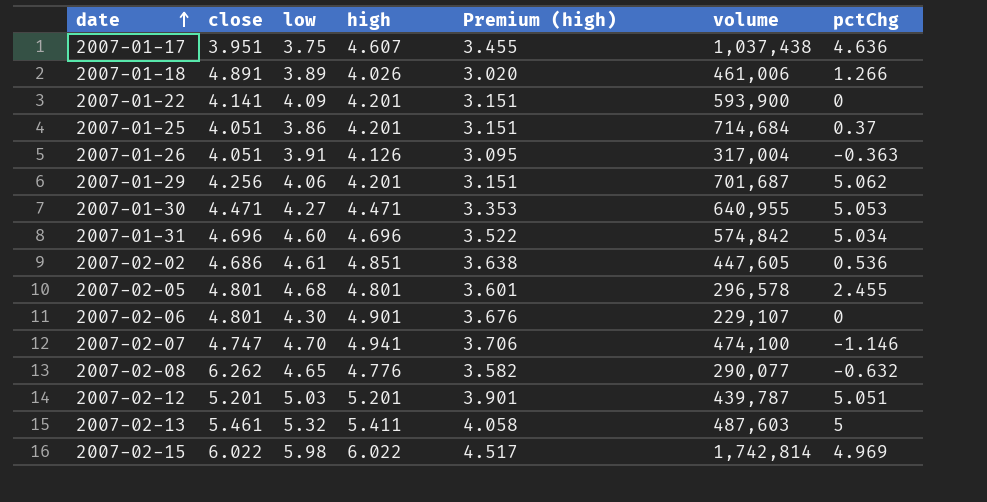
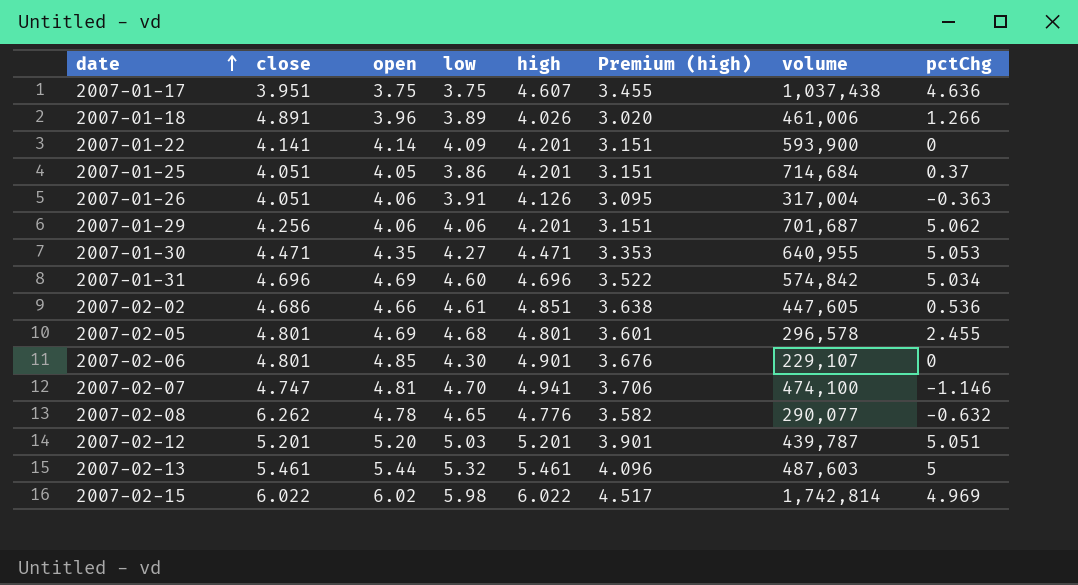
column open | position: none -> 3
2007-02-13 | high: 5.411 -> 5.461
2007-02-13 | Premium (high): 4.058 -> 4.096

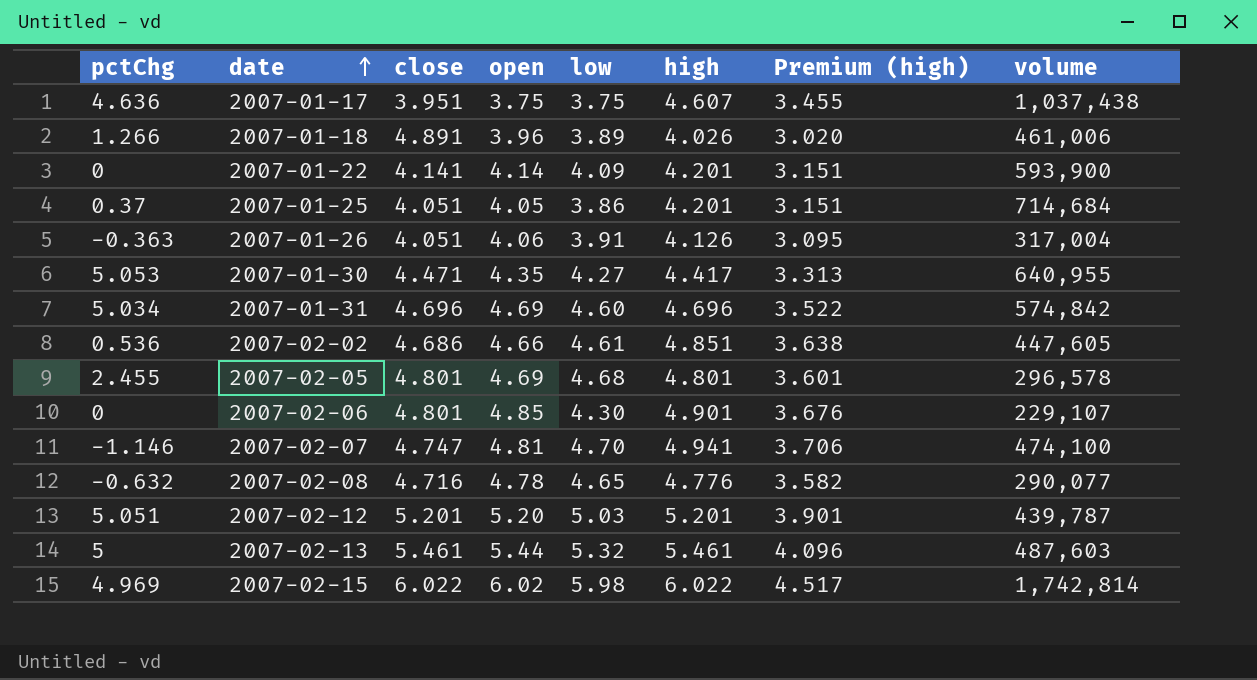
column pctChg | position: 8 -> 1
row 2007-01-29: 4.256 | 4.06 | 4.06 | 4.201 | 3.151 | 701,687 | 5.062 -> none
2007-01-30 | high: 4.471 -> 4.417
2007-01-30 | Premium (high): 3.353 -> 3.313
2007-02-08 | close: 6.262 -> 4.716

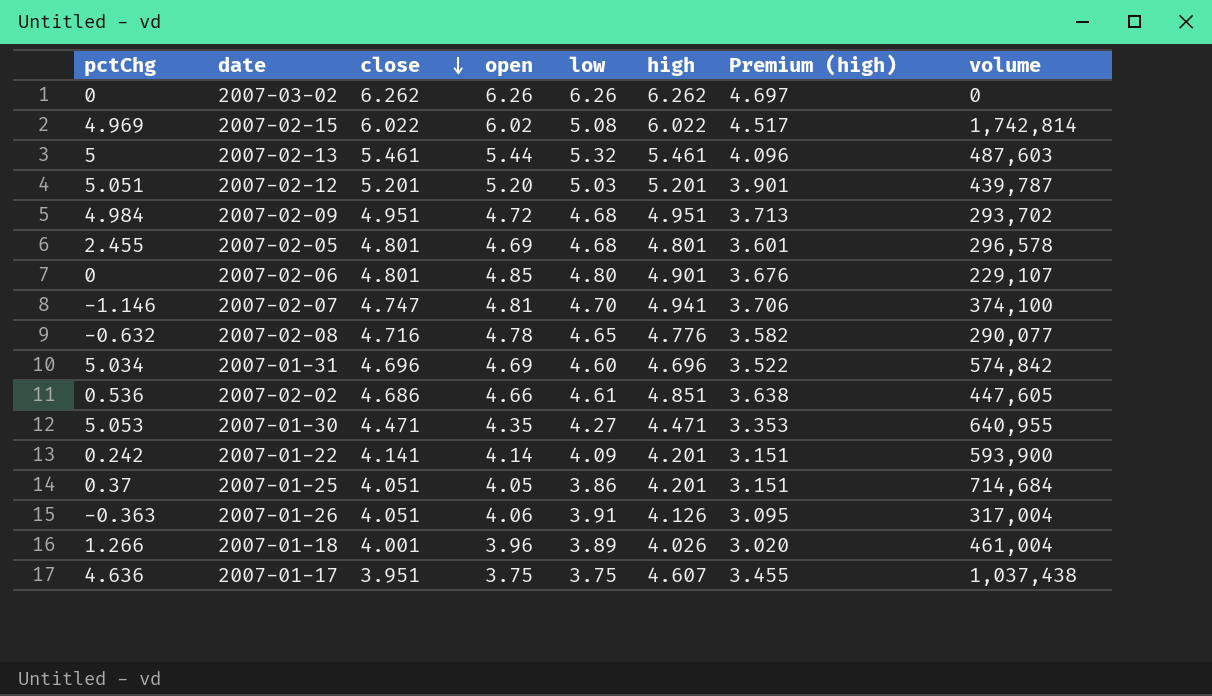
row order: date ascending -> close descending
row 2007-03-02: none -> 0 | 6.262 | 6.26 | 6.26 | 6.262 | 4.697 | 0
2007-02-15 | low: 5.98 -> 5.08
row 2007-02-09: none -> 4.984 | 4.951 | 4.72 | 4.68 | 4.951 | 3.713 | 293,702
2007-02-06 | low: 4.30 -> 4.80
2007-02-07 | volume: 474,100 -> 374,100
2007-01-30 | high: 4.417 -> 4.471
2007-01-30 | Premium (high): 3.313 -> 3.353
2007-01-22 | pctChg: 0 -> 0.242
2007-01-18 | close: 4.891 -> 4.001
2007-01-18 | volume: 461,006 -> 461,004

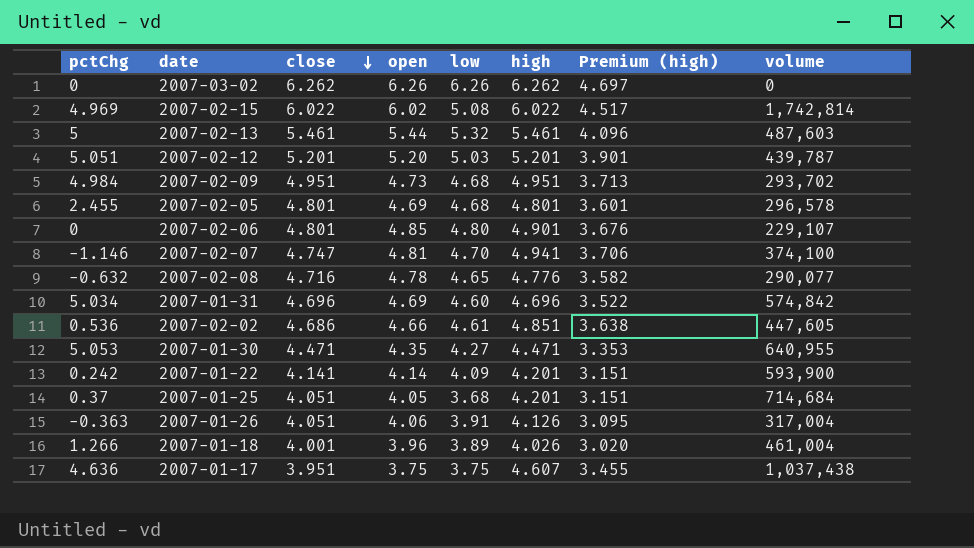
2007-02-09 | open: 4.72 -> 4.73
2007-01-25 | low: 3.86 -> 3.68

